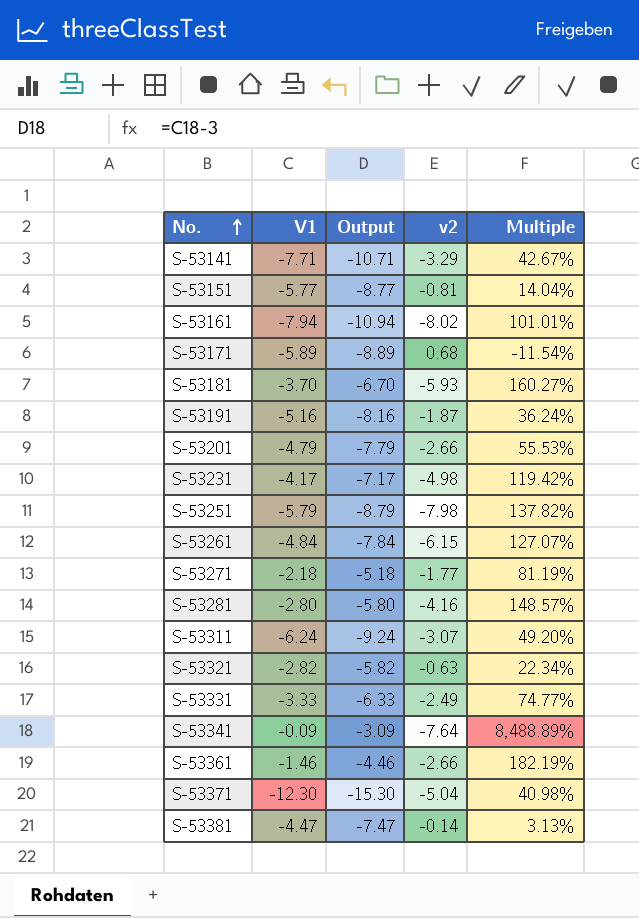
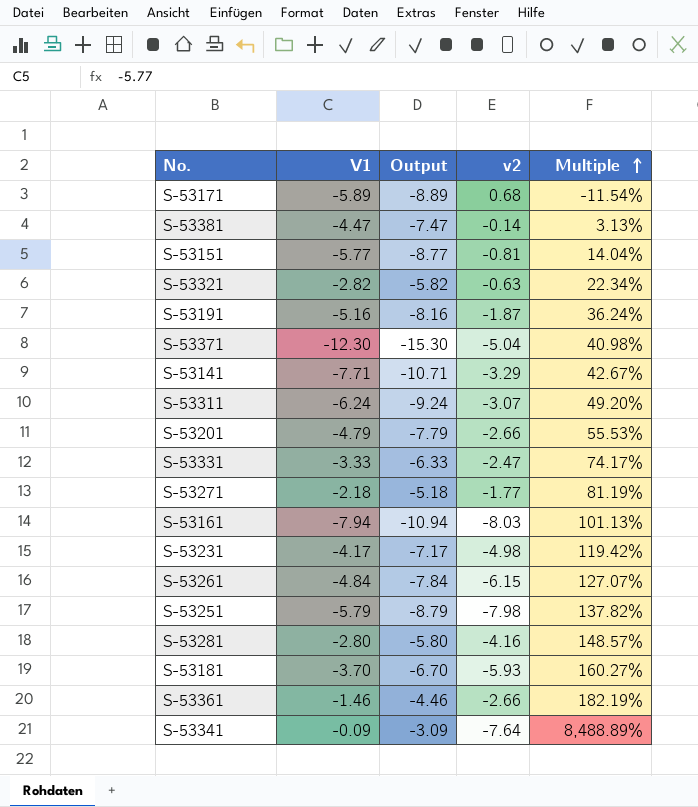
row order: No. ascending -> Multiple ascending
S-53331 | v2: -2.49 -> -2.47
S-53331 | Multiple: 74.77% -> 74.17%
S-53161 | v2: -8.02 -> -8.03
S-53161 | Multiple: 101.01% -> 101.13%

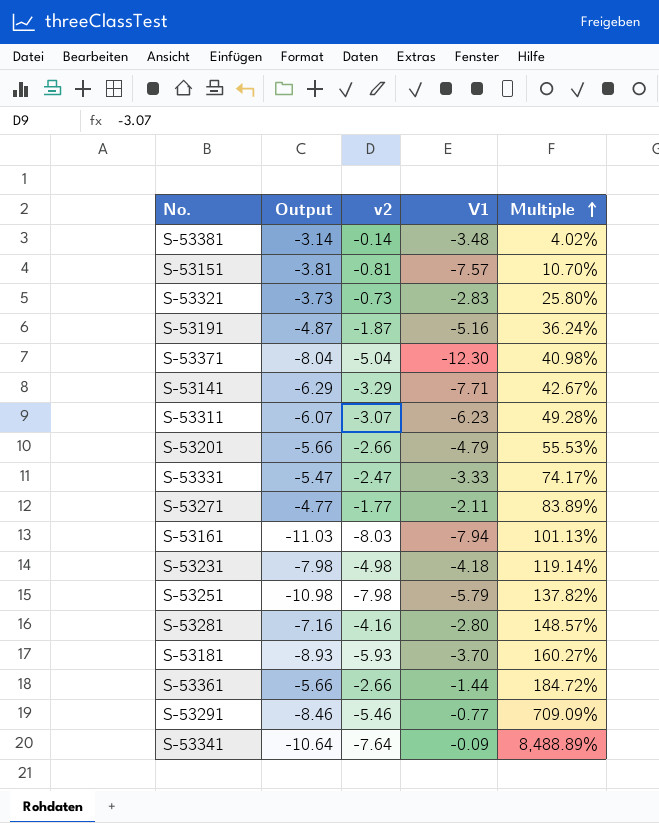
column Output | formula: [V1] - 3 -> [v2] - 3
column V1 | position: 2 -> 4
row S-53171: -5.89 | -8.89 | 0.68 | -11.54% -> none
row S-53261: -4.84 | -7.84 | -6.15 | 127.07% -> none
S-53381 | V1: -4.47 -> -3.48
S-53381 | Multiple: 3.13% -> 4.02%
S-53151 | V1: -5.77 -> -7.57
S-53151 | Multiple: 14.04% -> 10.70%
S-53321 | v2: -0.63 -> -0.73
S-53321 | V1: -2.82 -> -2.83
S-53321 | Multiple: 22.34% -> 25.80%
S-53311 | V1: -6.24 -> -6.23
S-53311 | Multiple: 49.20% -> 49.28%
S-53271 | V1: -2.18 -> -2.11
S-53271 | Multiple: 81.19% -> 83.89%
S-53231 | V1: -4.17 -> -4.18
S-53231 | Multiple: 119.42% -> 119.14%
S-53361 | V1: -1.46 -> -1.44
S-53361 | Multiple: 182.19% -> 184.72%
row S-53291: none -> -8.46 | -5.46 | -0.77 | 709.09%

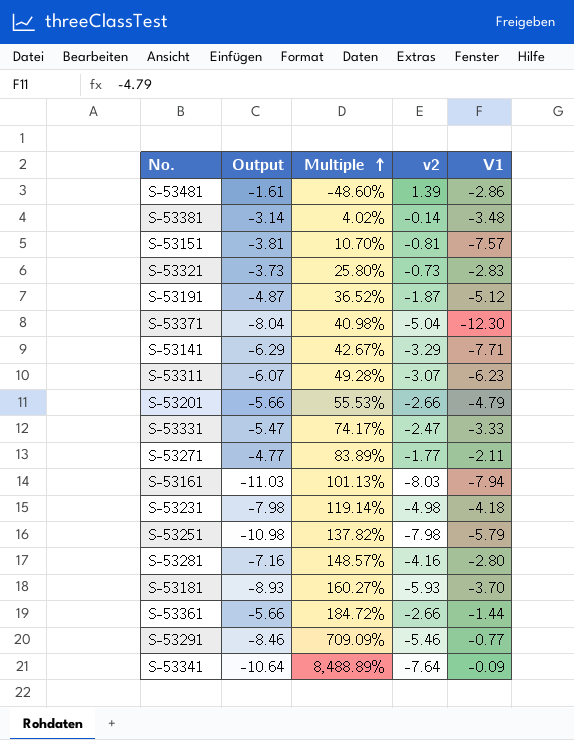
column Multiple | position: 5 -> 3
row S-53481: none -> -1.61 | -48.60% | 1.39 | -2.86
S-53191 | Multiple: 36.24% -> 36.52%
S-53191 | V1: -5.16 -> -5.12

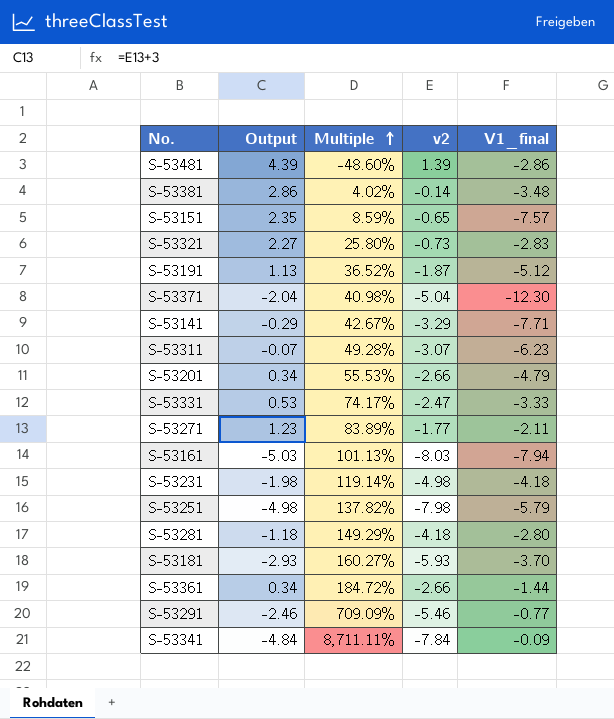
column Output | formula: [v2] - 3 -> [v2] + 3
column name: V1 -> V1_final
S-53151 | Multiple: 10.70% -> 8.59%
S-53151 | v2: -0.81 -> -0.65
S-53281 | Multiple: 148.57% -> 149.29%
S-53281 | v2: -4.16 -> -4.18
S-53341 | Multiple: 8,488.89% -> 8,711.11%
S-53341 | v2: -7.64 -> -7.84

